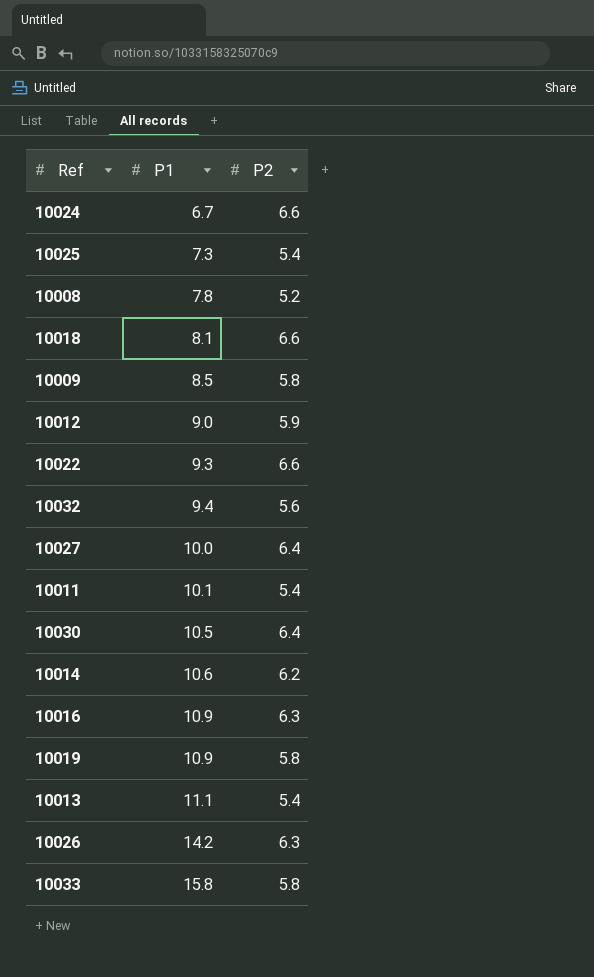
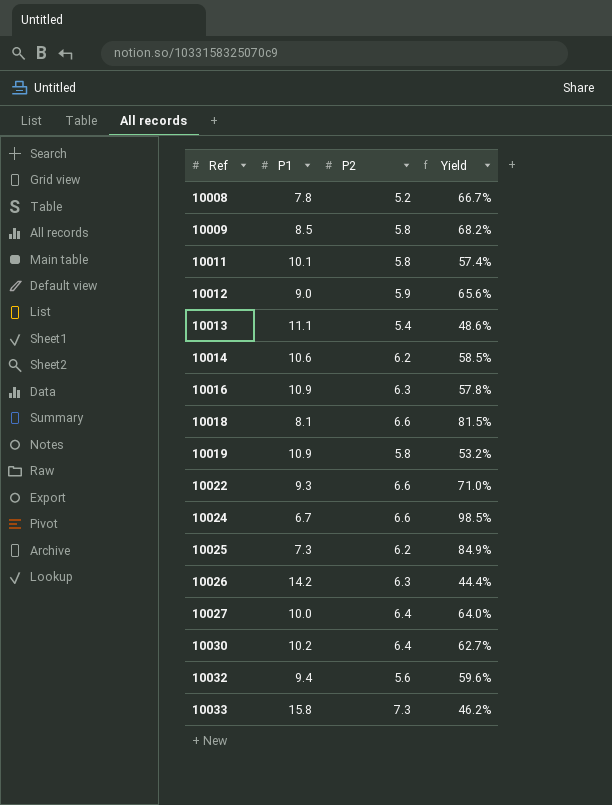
row order: P1 ascending -> Ref ascending
column Yield | formula: none -> [P2] / [P1]
10011 | P2: 5.4 -> 5.8
10025 | P2: 5.4 -> 6.2
10030 | P1: 10.5 -> 10.2
10033 | P2: 5.8 -> 7.3

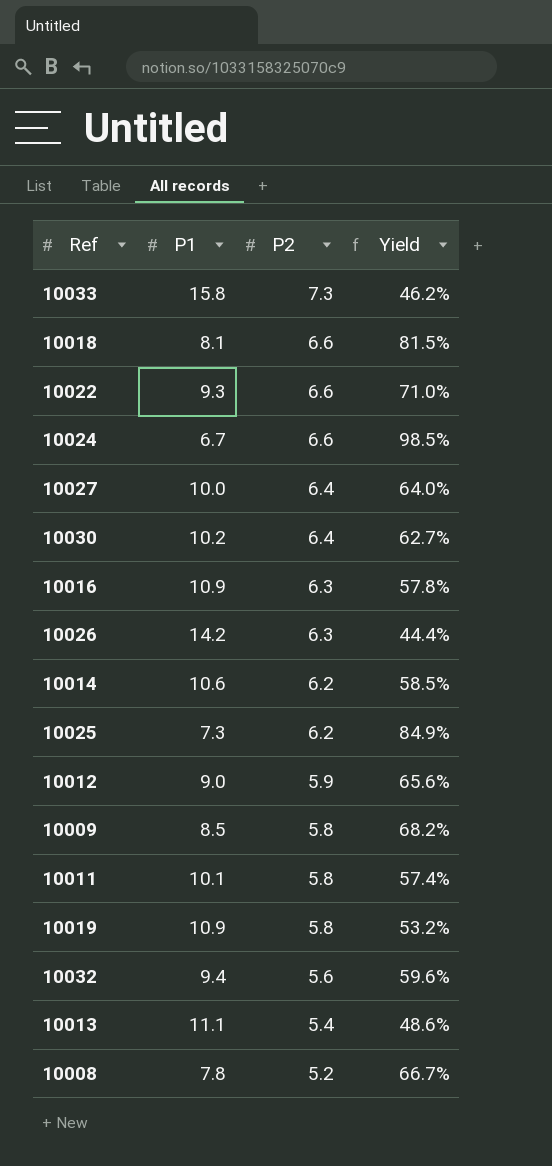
row order: Ref ascending -> P2 descending

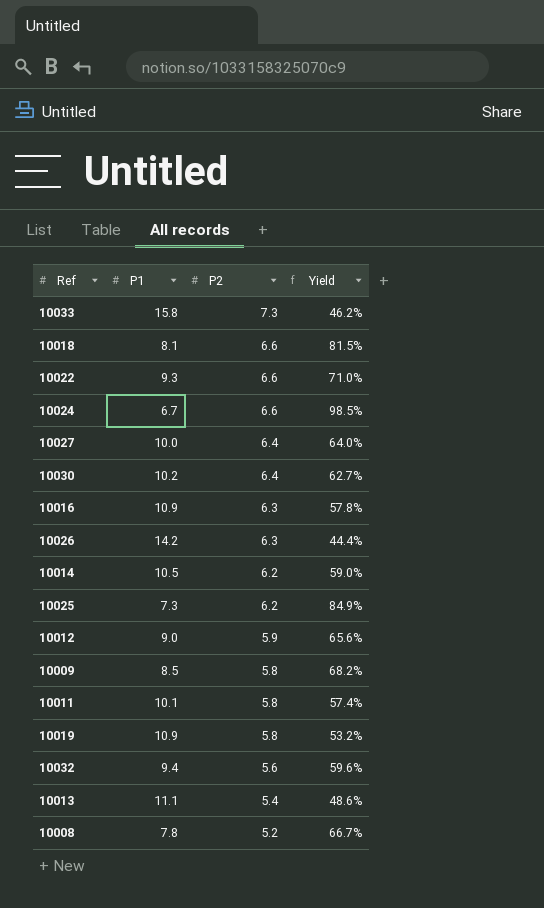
10014 | P1: 10.6 -> 10.5
10014 | Yield: 58.5% -> 59.0%

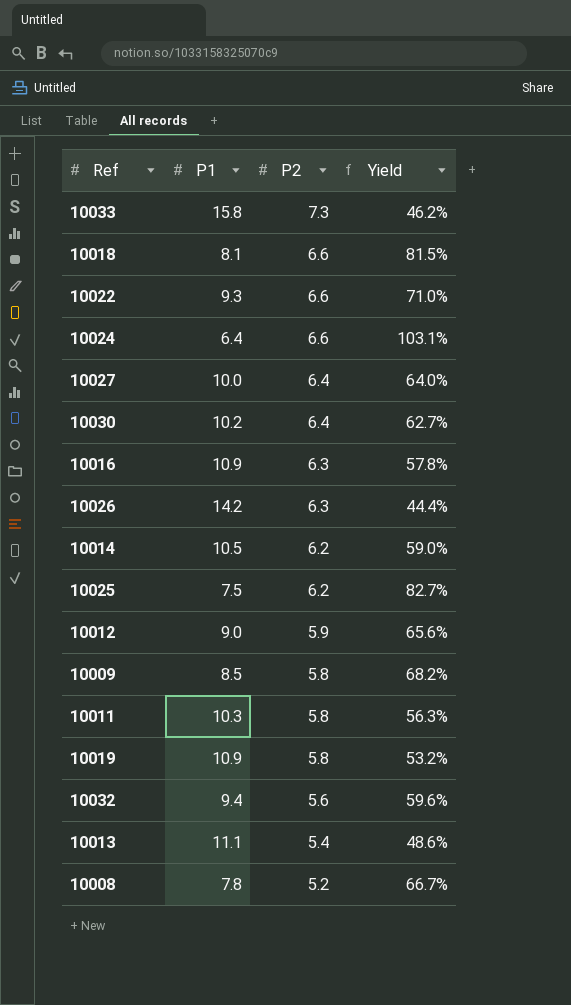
10024 | P1: 6.7 -> 6.4
10024 | Yield: 98.5% -> 103.1%
10025 | P1: 7.3 -> 7.5
10025 | Yield: 84.9% -> 82.7%
10011 | P1: 10.1 -> 10.3
10011 | Yield: 57.4% -> 56.3%

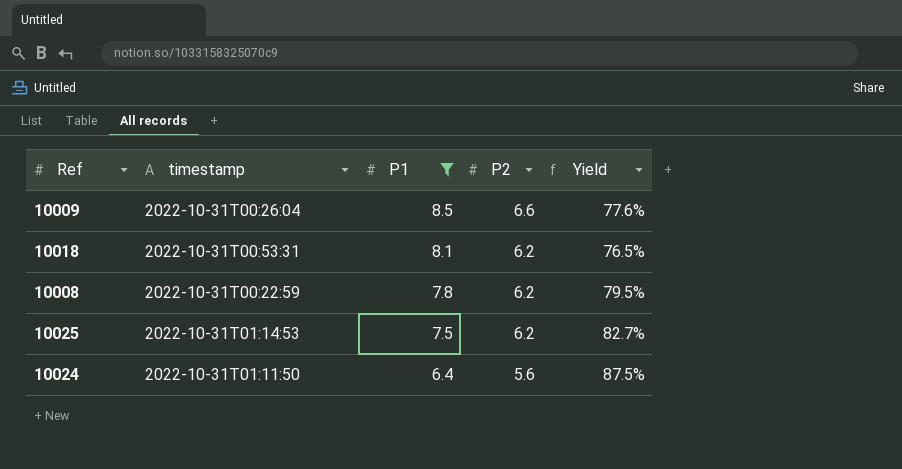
filter: none -> P1 <= 8.5
row order: P2 descending -> P1 descending
column timestamp | position: none -> 2
10009 | P2: 5.8 -> 6.6
10009 | Yield: 68.2% -> 77.6%
10018 | P2: 6.6 -> 6.2
10018 | Yield: 81.5% -> 76.5%
10008 | P2: 5.2 -> 6.2
10008 | Yield: 66.7% -> 79.5%
10024 | P2: 6.6 -> 5.6
10024 | Yield: 103.1% -> 87.5%

